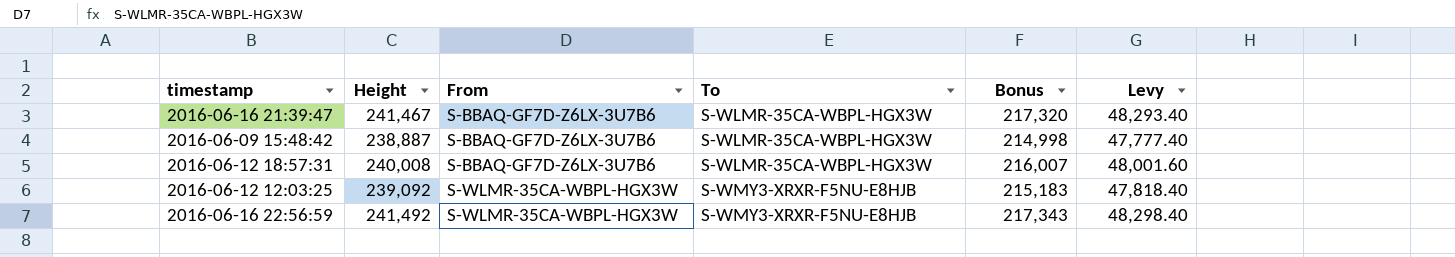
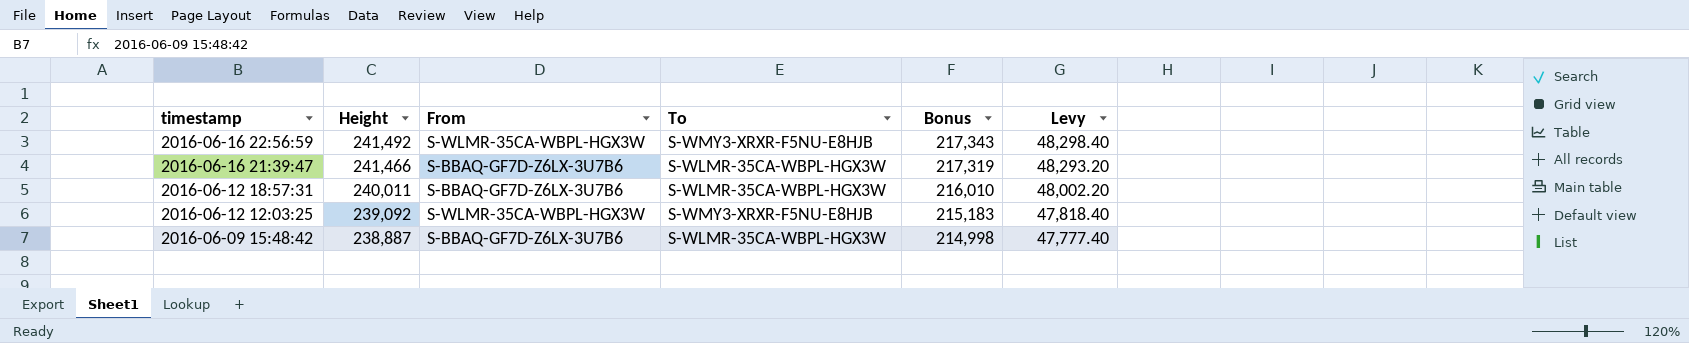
row order: From ascending -> timestamp descending
2016-06-16 21:39:47 | Height: 241,467 -> 241,466
2016-06-16 21:39:47 | Bonus: 217,320 -> 217,319
2016-06-16 21:39:47 | Levy: 48,293.40 -> 48,293.20
2016-06-12 18:57:31 | Height: 240,008 -> 240,011
2016-06-12 18:57:31 | Bonus: 216,007 -> 216,010
2016-06-12 18:57:31 | Levy: 48,001.60 -> 48,002.20

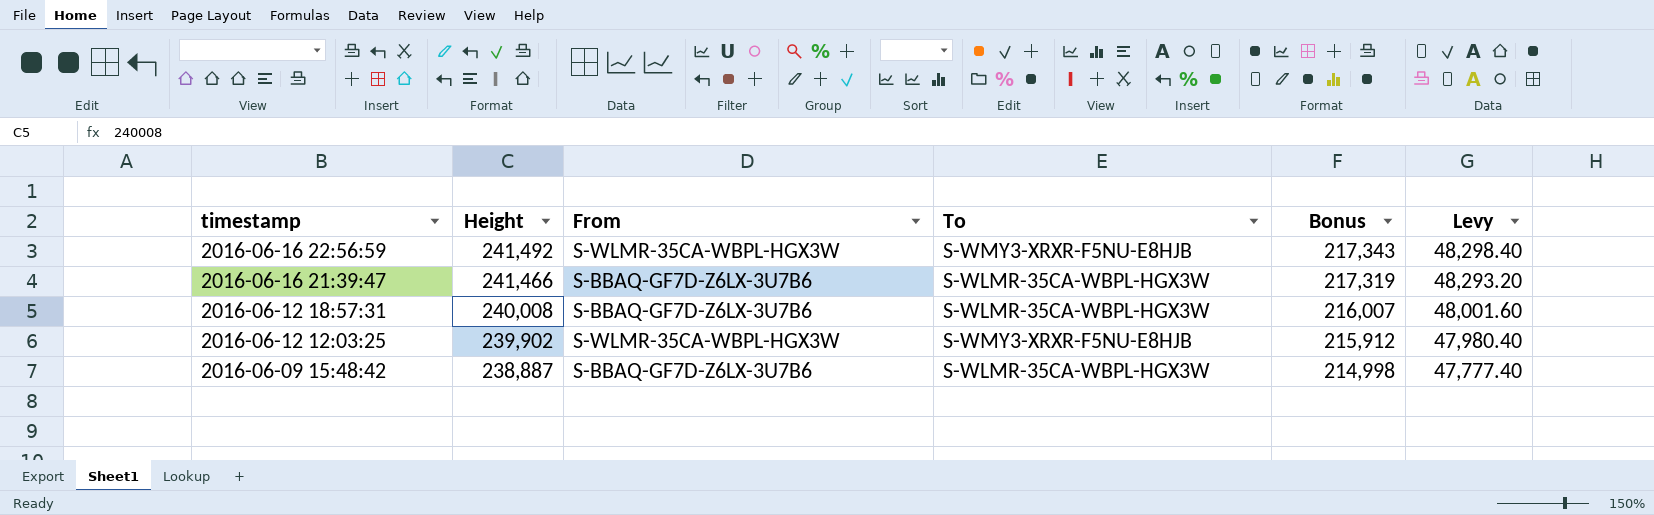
2016-06-12 18:57:31 | Height: 240,011 -> 240,008
2016-06-12 18:57:31 | Bonus: 216,010 -> 216,007
2016-06-12 18:57:31 | Levy: 48,002.20 -> 48,001.60
2016-06-12 12:03:25 | Height: 239,092 -> 239,902
2016-06-12 12:03:25 | Bonus: 215,183 -> 215,912
2016-06-12 12:03:25 | Levy: 47,818.40 -> 47,980.40

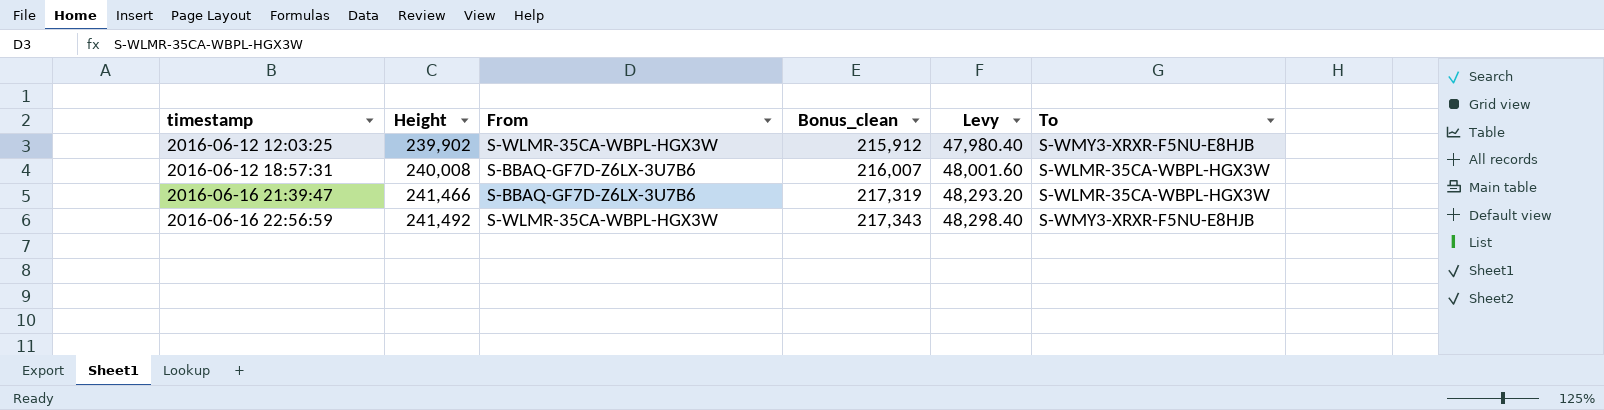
row order: timestamp descending -> timestamp ascending
column name: Bonus -> Bonus_clean
column To | position: 4 -> 6
row 2016-06-09 15:48:42: 238,887 | S-BBAQ-GF7D-Z6LX-3U7B6 | S-WLMR-35CA-WBPL-HGX3W | 214,998 | 47,777.40 -> none

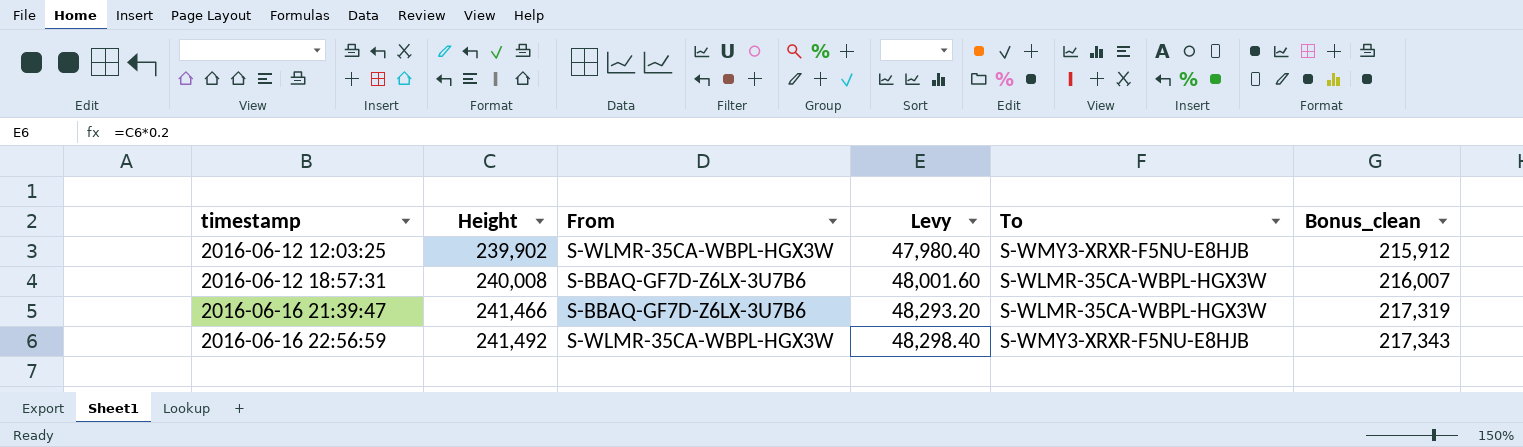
column Bonus_clean | position: 4 -> 6

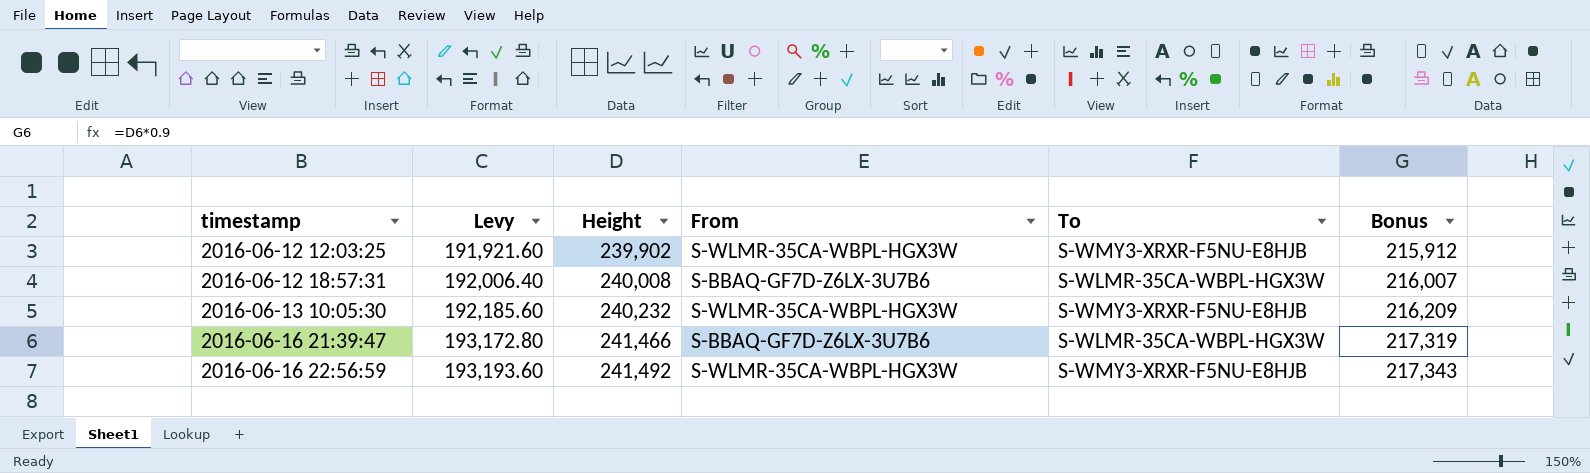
column Levy | formula: [Height] * 0.2 -> [Height] * 0.8
column Levy | position: 4 -> 2
column name: Bonus_clean -> Bonus
row 2016-06-13 10:05:30: none -> 192,185.60 | 240,232 | S-WLMR-35CA-WBPL-HGX3W | S-WMY3-XRXR-F5NU-E8HJB | 216,209

